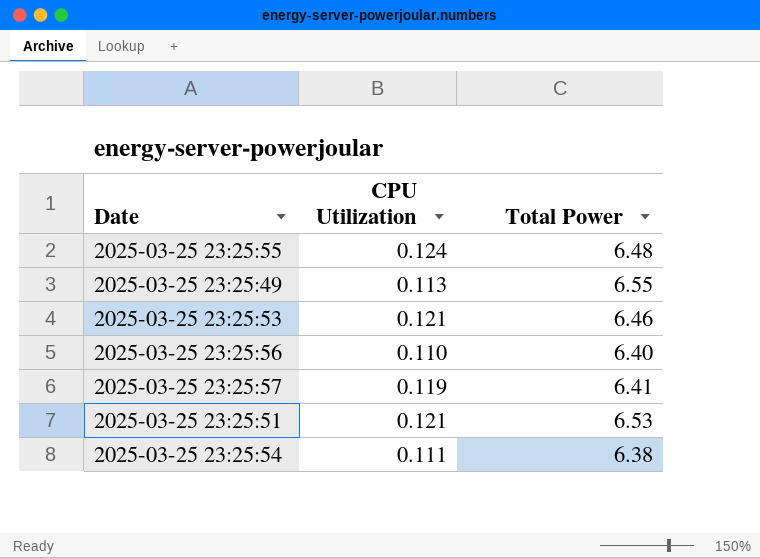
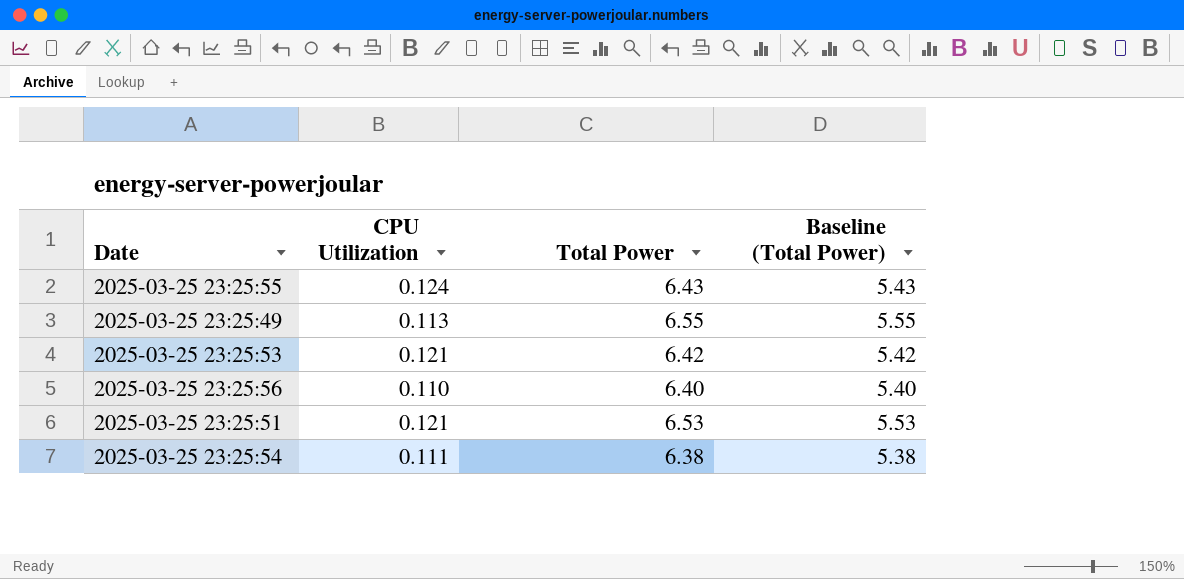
column Baseline (Total Power) | formula: none -> [Total Power] - 1
row 2025-03-25 23:25:57: 0.119 | 6.41 -> none
2025-03-25 23:25:55 | Total Power: 6.48 -> 6.43
2025-03-25 23:25:53 | Total Power: 6.46 -> 6.42

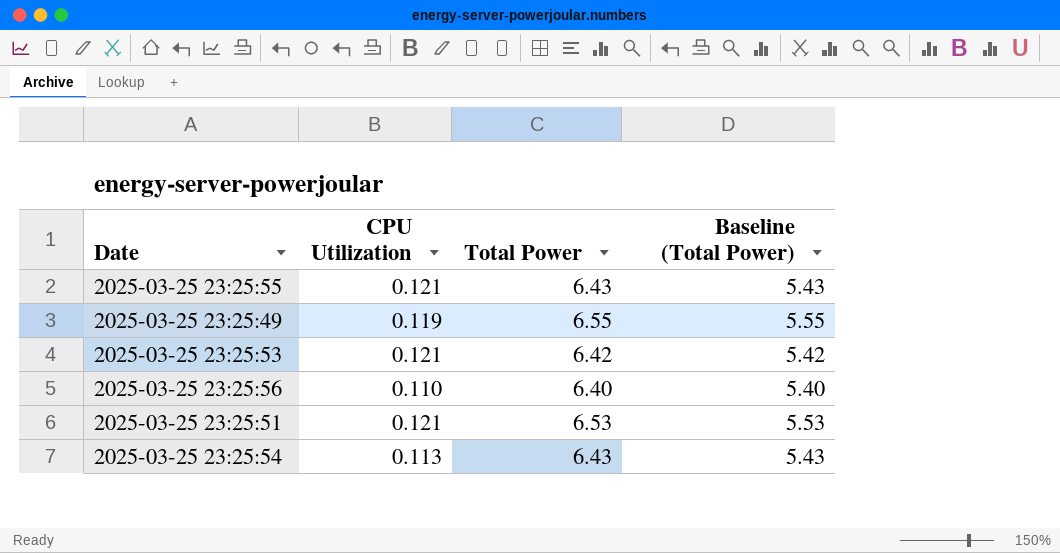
2025-03-25 23:25:55 | CPU Utilization: 0.124 -> 0.121
2025-03-25 23:25:49 | CPU Utilization: 0.113 -> 0.119
2025-03-25 23:25:54 | CPU Utilization: 0.111 -> 0.113
2025-03-25 23:25:54 | Total Power: 6.38 -> 6.43
2025-03-25 23:25:54 | Baseline (Total Power): 5.38 -> 5.43

